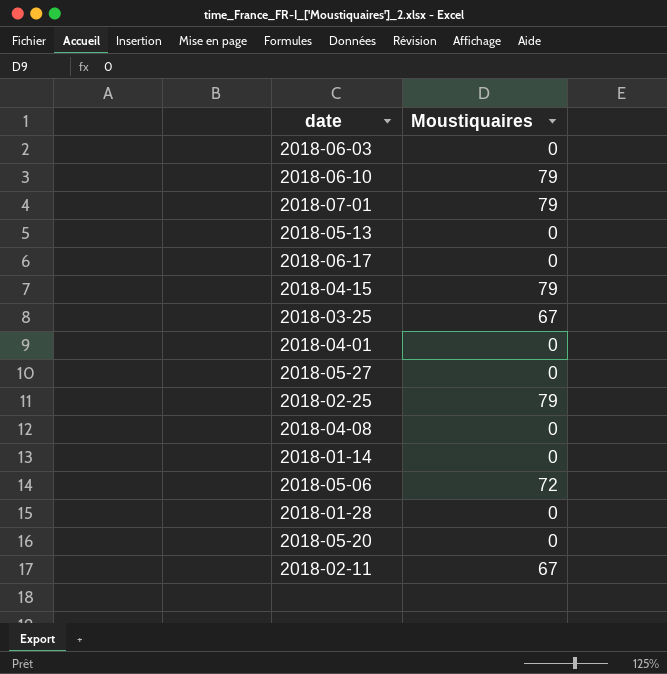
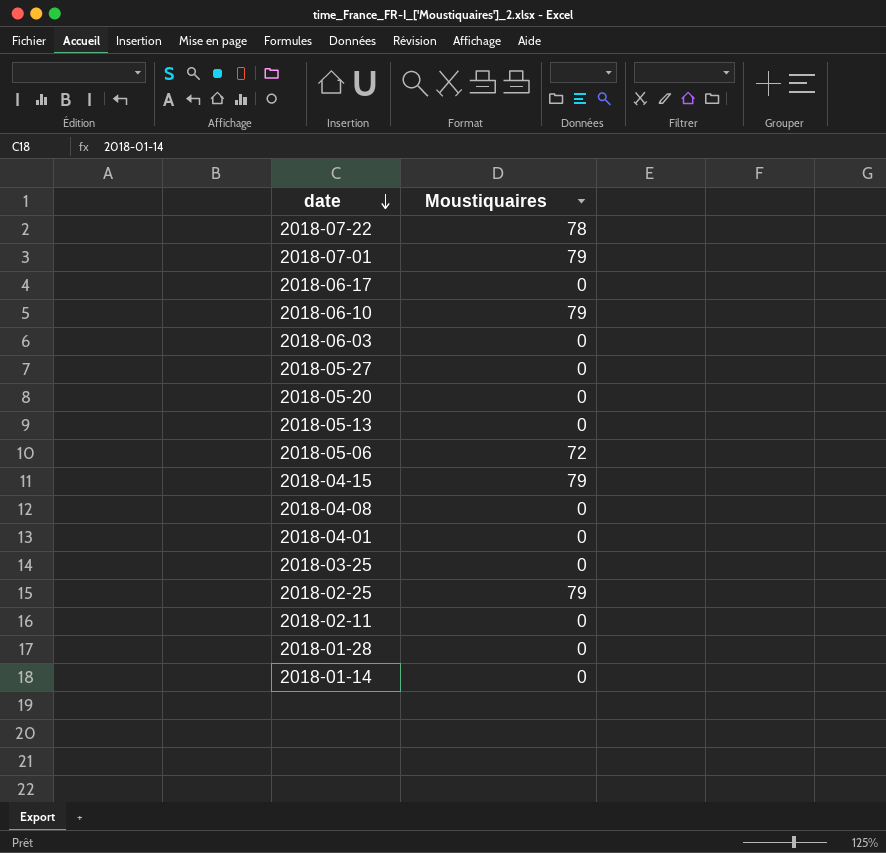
row order: none -> date descending
row 2018-07-22: none -> 78
2018-03-25 | Moustiquaires: 67 -> 0
2018-02-11 | Moustiquaires: 67 -> 0

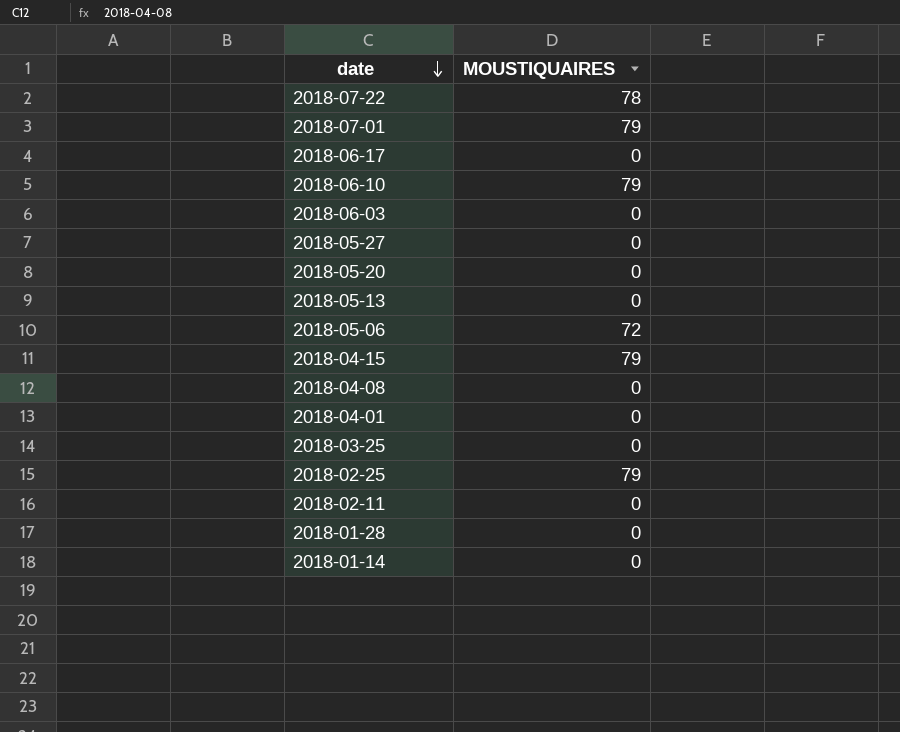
column name: Moustiquaires -> MOUSTIQUAIRES

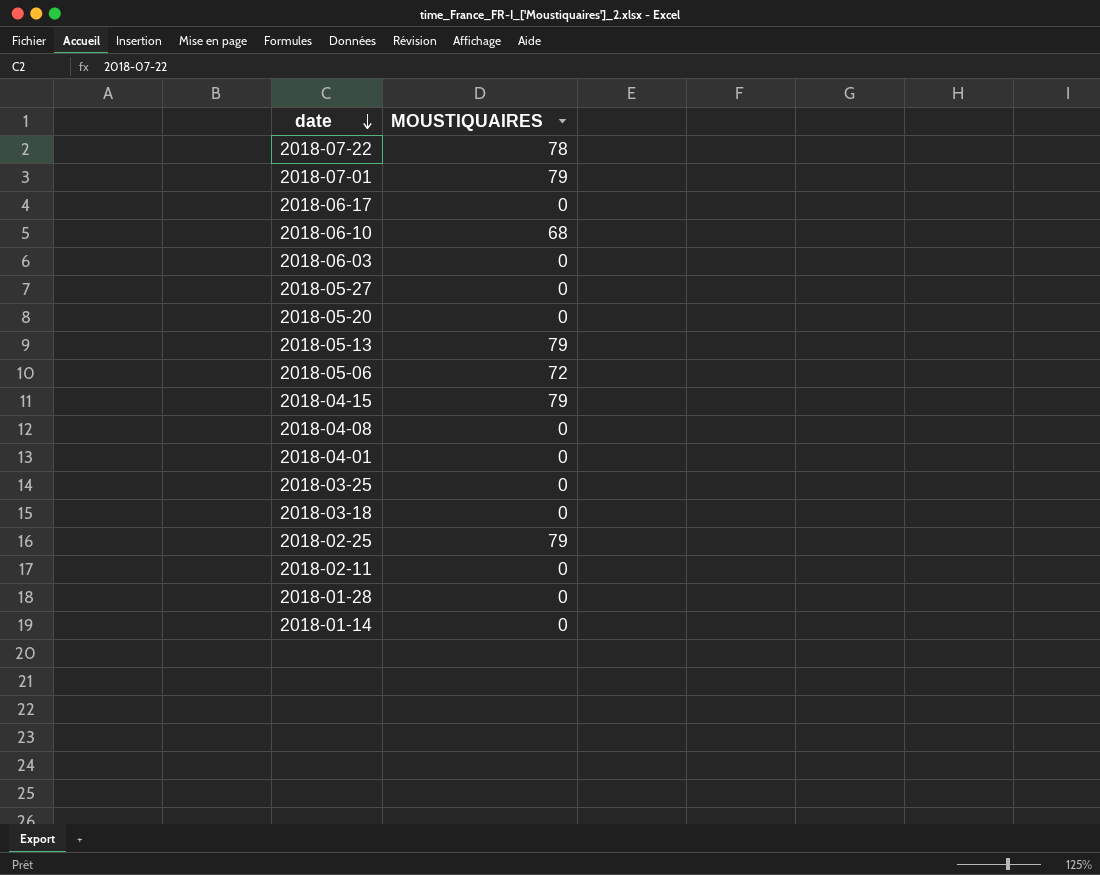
2018-06-10 | MOUSTIQUAIRES: 79 -> 68
2018-05-13 | MOUSTIQUAIRES: 0 -> 79
row 2018-03-18: none -> 0

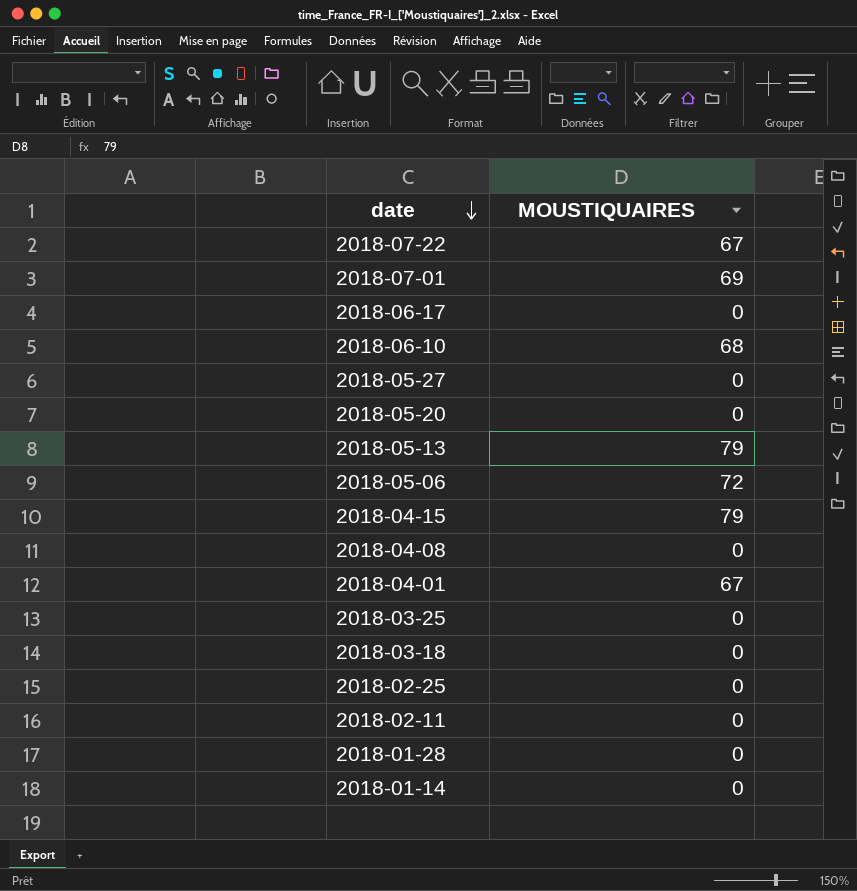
row 2018-06-03: 0 -> none
2018-07-22 | MOUSTIQUAIRES: 78 -> 67
2018-07-01 | MOUSTIQUAIRES: 79 -> 69
2018-04-01 | MOUSTIQUAIRES: 0 -> 67
2018-02-25 | MOUSTIQUAIRES: 79 -> 0

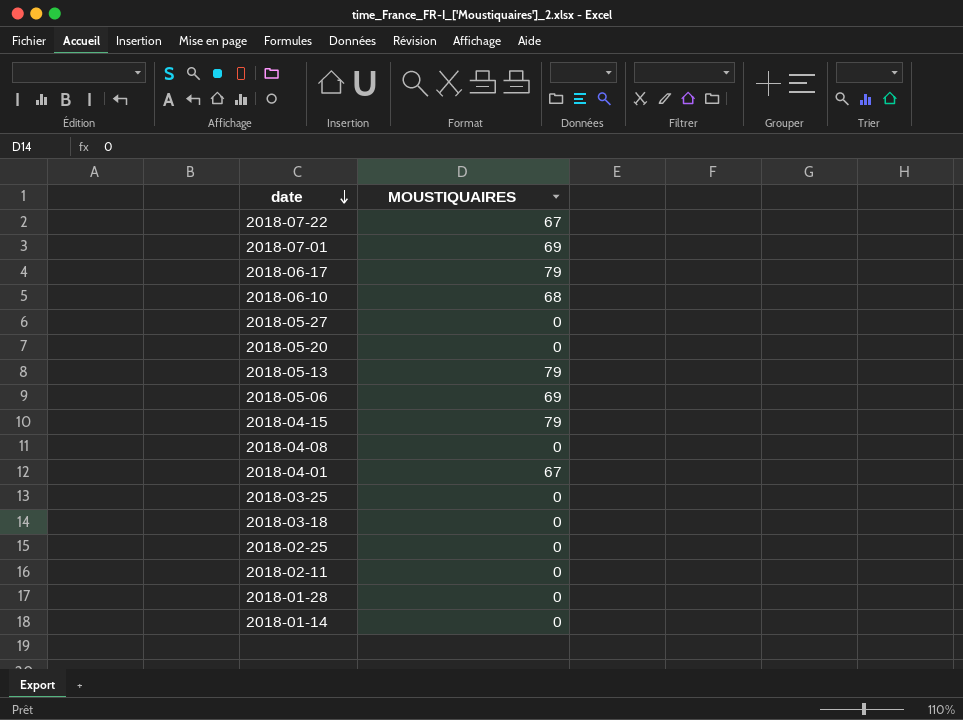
2018-06-17 | MOUSTIQUAIRES: 0 -> 79
2018-05-06 | MOUSTIQUAIRES: 72 -> 69

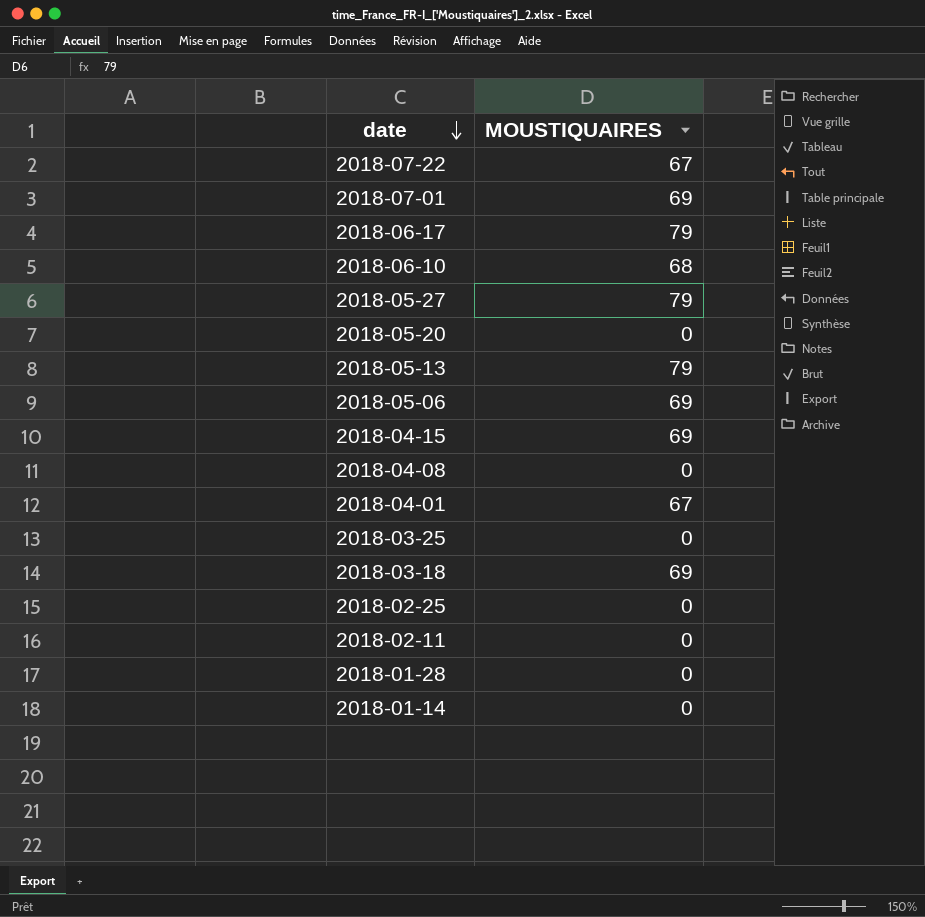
2018-05-27 | MOUSTIQUAIRES: 0 -> 79
2018-04-15 | MOUSTIQUAIRES: 79 -> 69
2018-03-18 | MOUSTIQUAIRES: 0 -> 69

